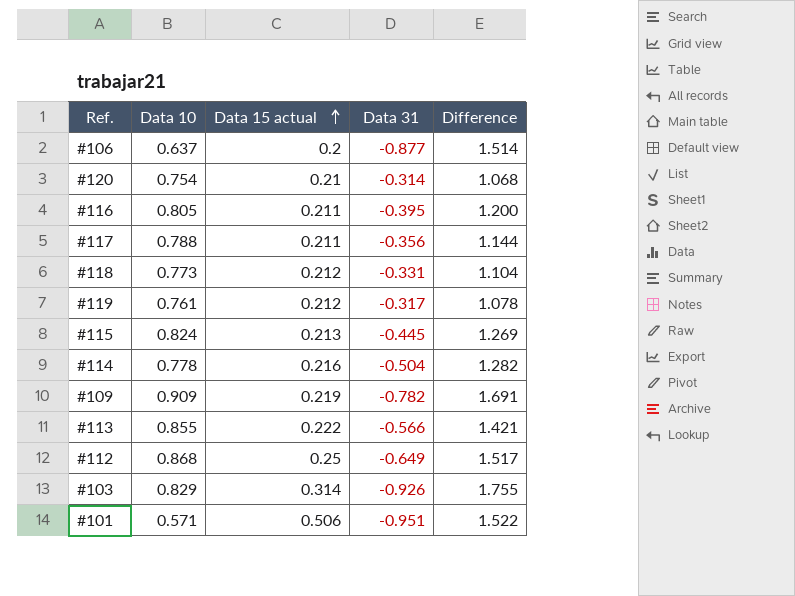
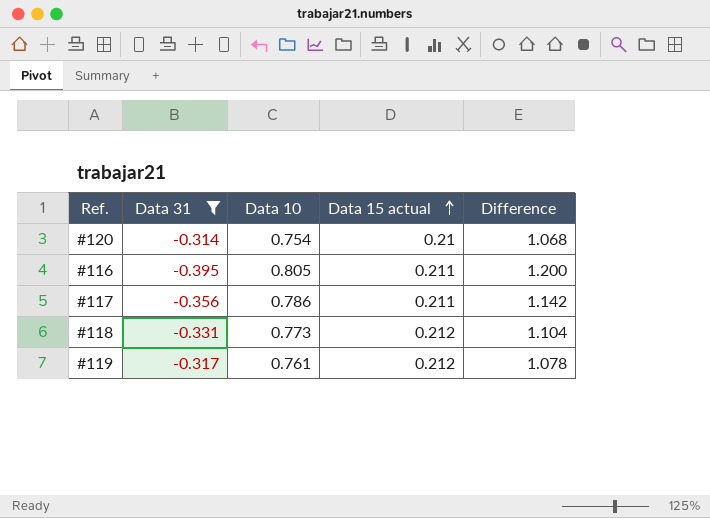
filter: none -> Data 31 >= -0.395
column Data 31 | position: 4 -> 2
#117 | Data 10: 0.788 -> 0.786
#117 | Difference: 1.144 -> 1.142

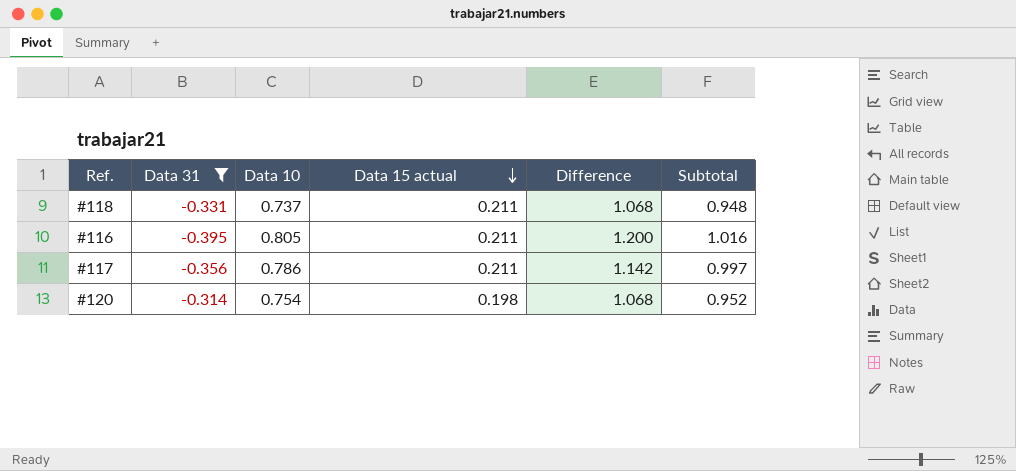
row order: Data 15 actual ascending -> Data 15 actual descending
column Subtotal | formula: none -> [Data 10] + [Data 15 actual]
row #119: -0.317 | 0.761 | 0.212 | 1.078 -> none
#118 | Data 10: 0.773 -> 0.737
#118 | Data 15 actual: 0.212 -> 0.211
#118 | Difference: 1.104 -> 1.068
#120 | Data 15 actual: 0.21 -> 0.198

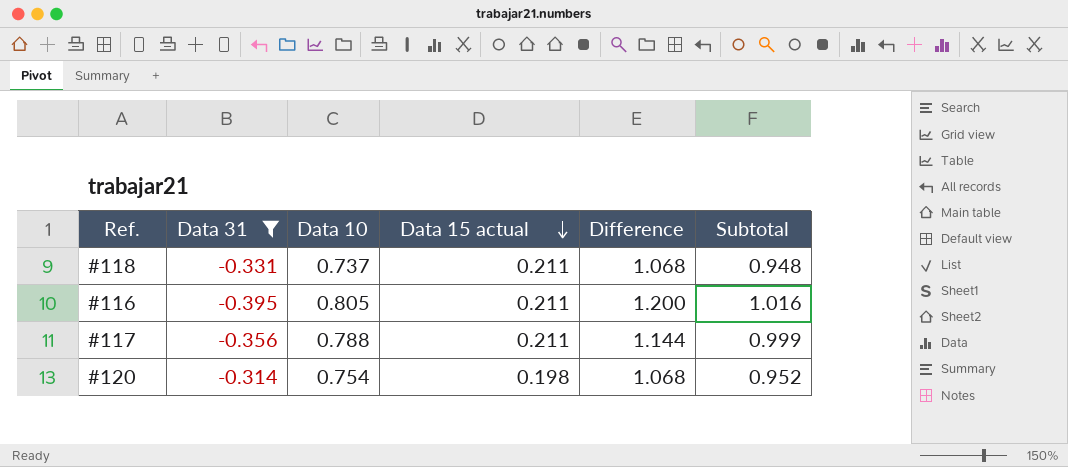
#117 | Data 10: 0.786 -> 0.788
#117 | Difference: 1.142 -> 1.144
#117 | Subtotal: 0.997 -> 0.999

